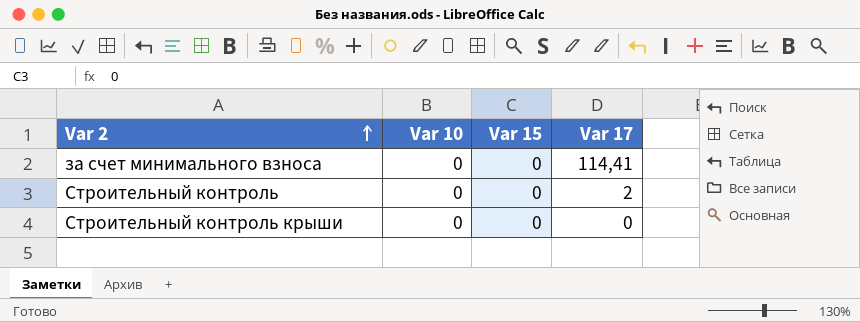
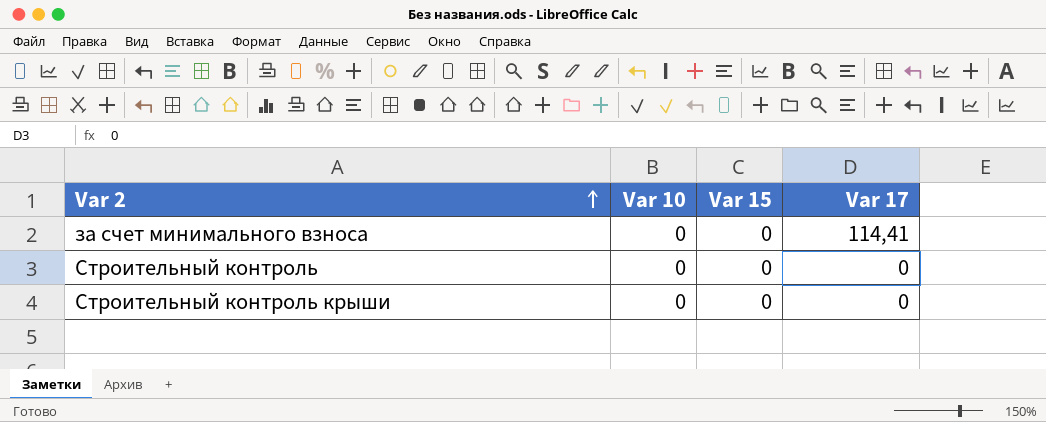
Строительный контроль | Var 17: 2 -> 0

